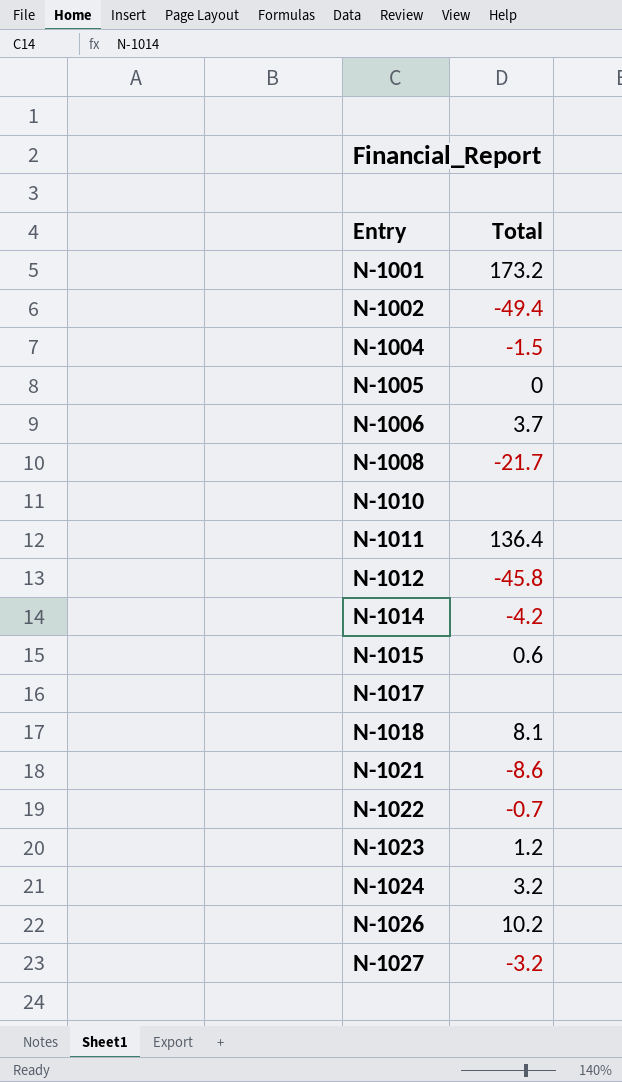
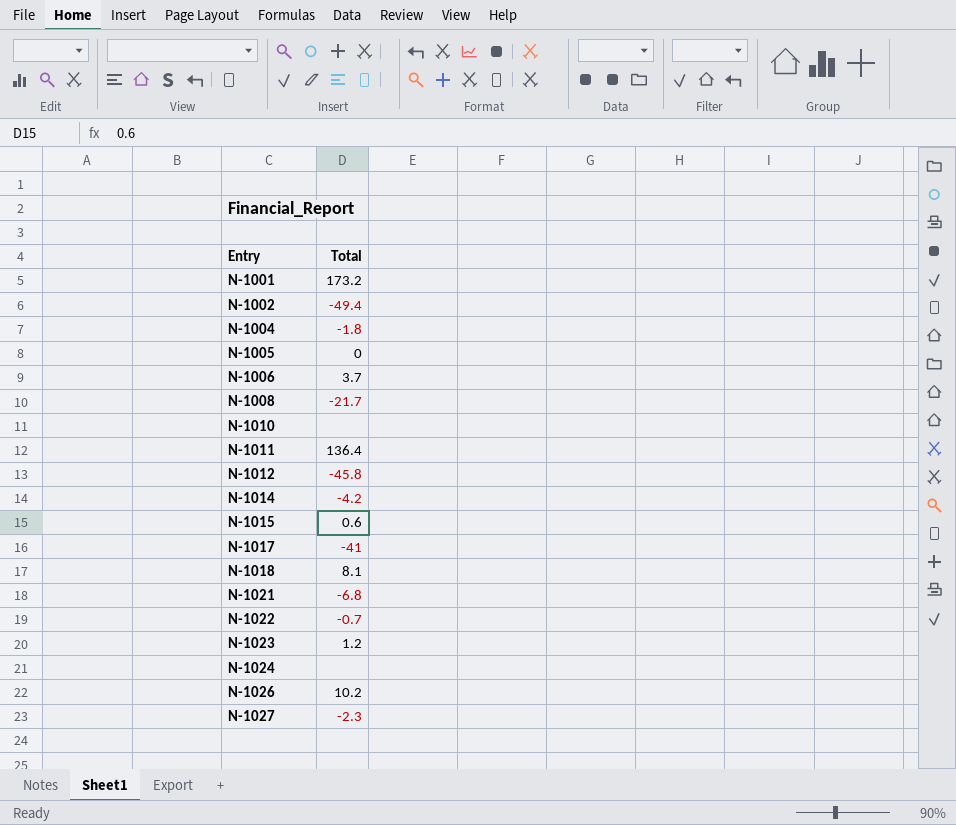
N-1004 | Total: -1.5 -> -1.8
N-1017 | Total: none -> -41
N-1021 | Total: -8.6 -> -6.8
N-1024 | Total: 3.2 -> none
N-1027 | Total: -3.2 -> -2.3

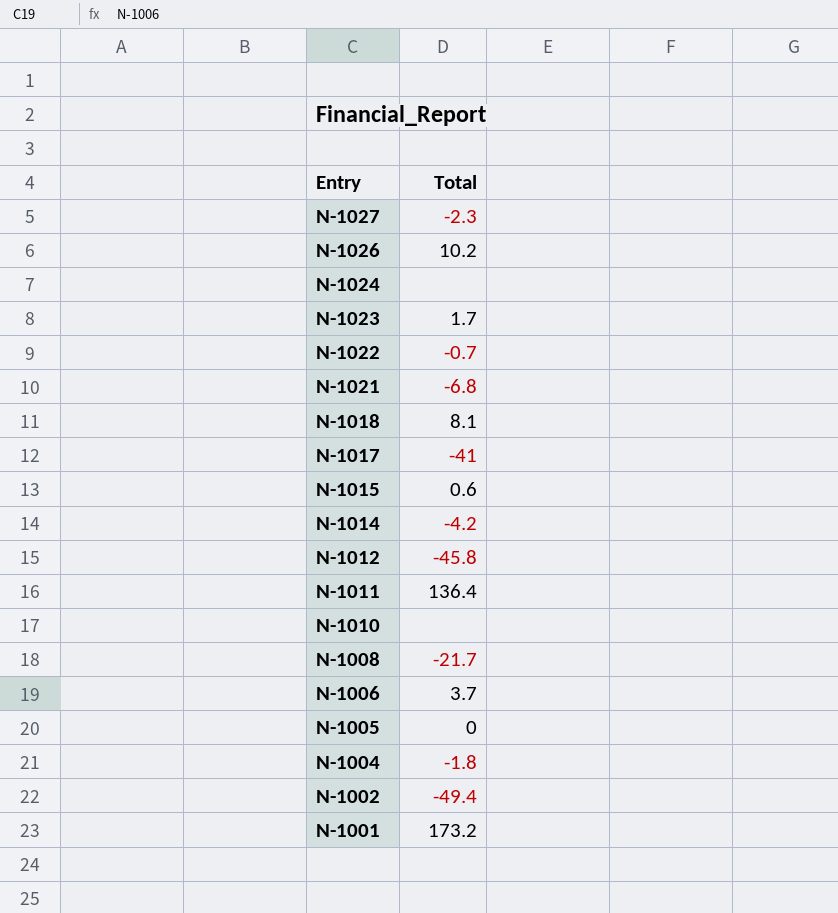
row order: Entry ascending -> Entry descending
N-1023 | Total: 1.2 -> 1.7

